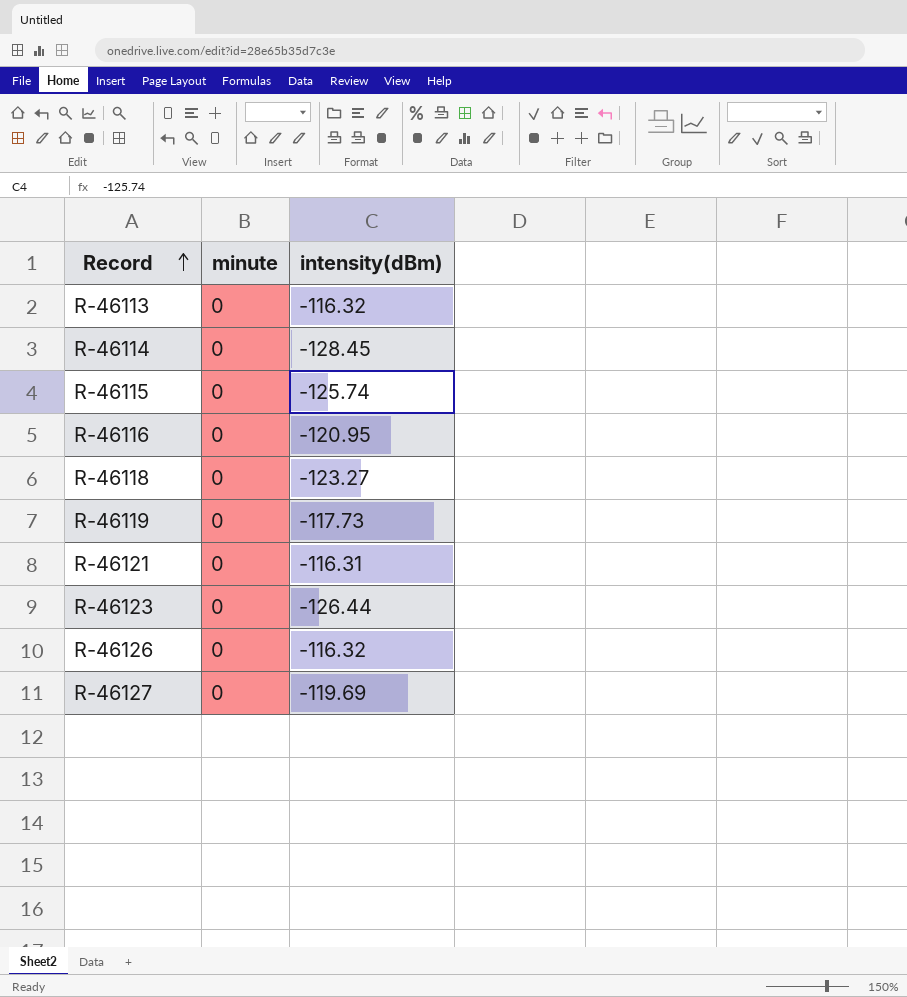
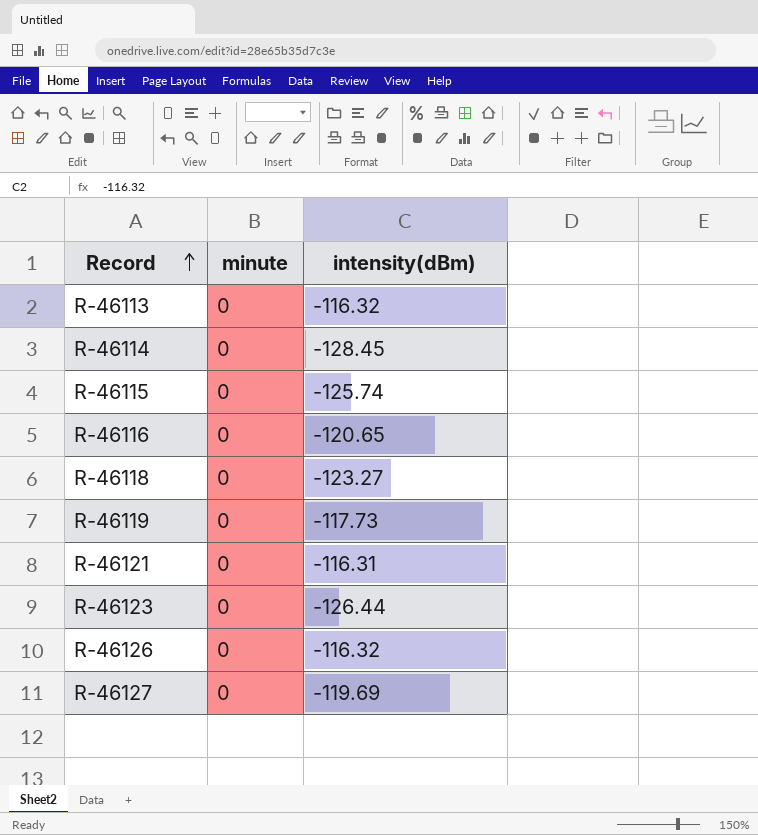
R-46116 | intensity(dBm): -120.95 -> -120.65

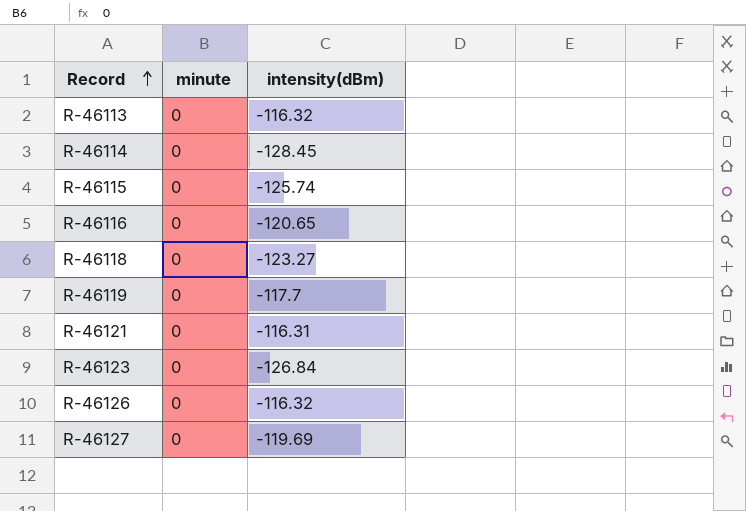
R-46119 | intensity(dBm): -117.73 -> -117.7
R-46123 | intensity(dBm): -126.44 -> -126.84

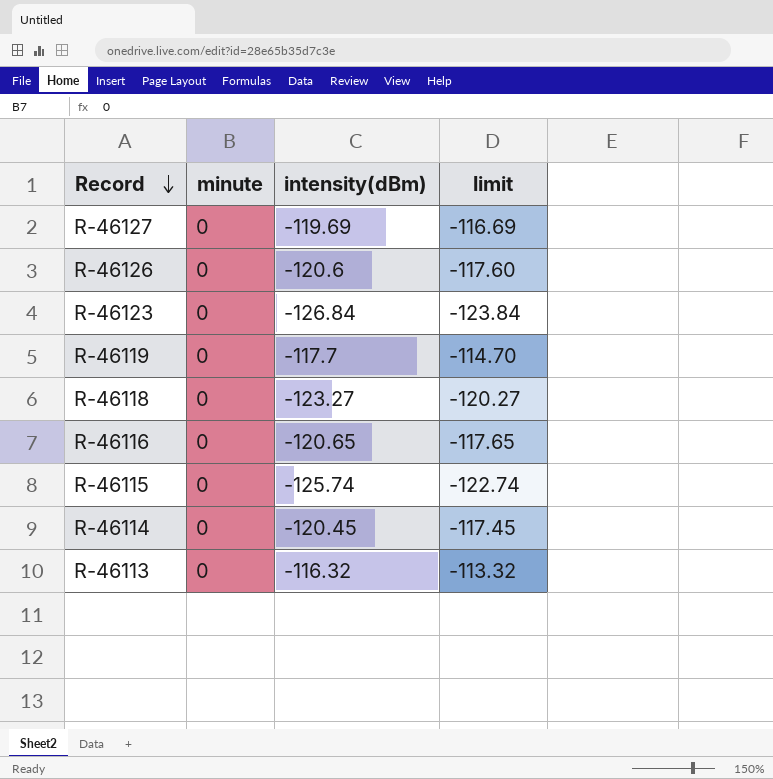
row order: Record ascending -> Record descending
column limit | formula: none -> [intensity(dBm)] + 3
row R-46121: 0 | -116.31 -> none
R-46126 | intensity(dBm): -116.32 -> -120.6
R-46114 | intensity(dBm): -128.45 -> -120.45

